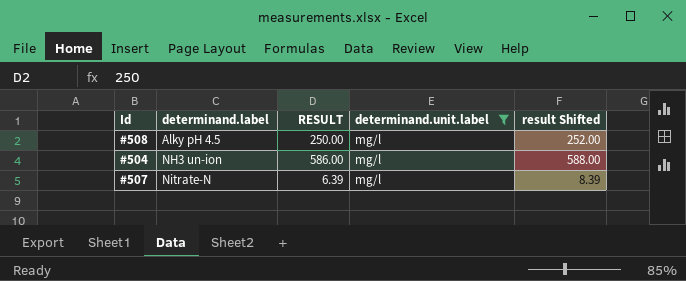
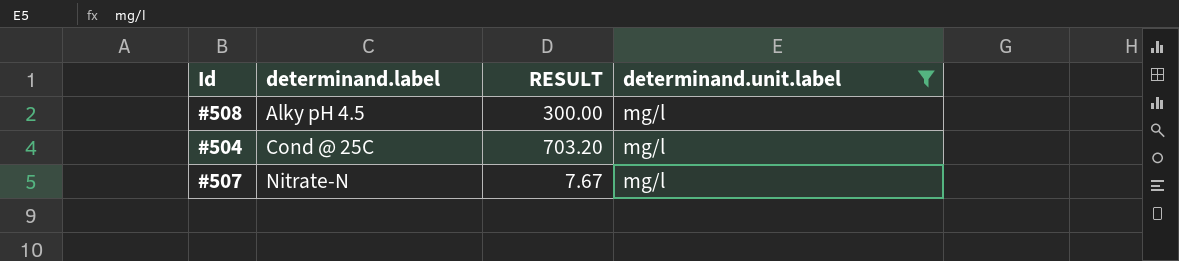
column result Shifted | formula: [RESULT] + 2 -> none
#508 | RESULT: 250.00 -> 300.00
#504 | determinand.label: NH3 un-ion -> Cond @ 25C
#504 | RESULT: 586.00 -> 703.20
#507 | RESULT: 6.39 -> 7.67

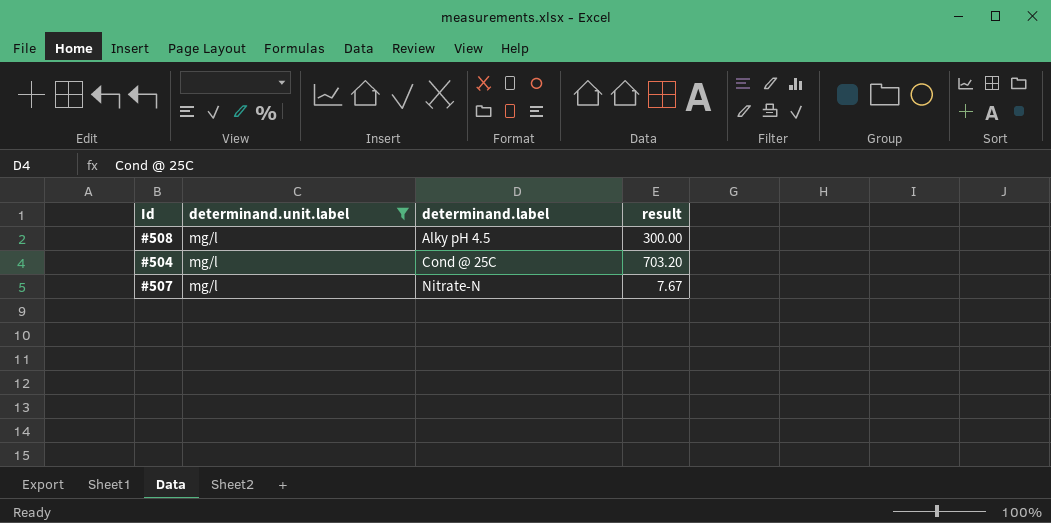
column determinand.unit.label | position: 4 -> 2
column name: RESULT -> result

